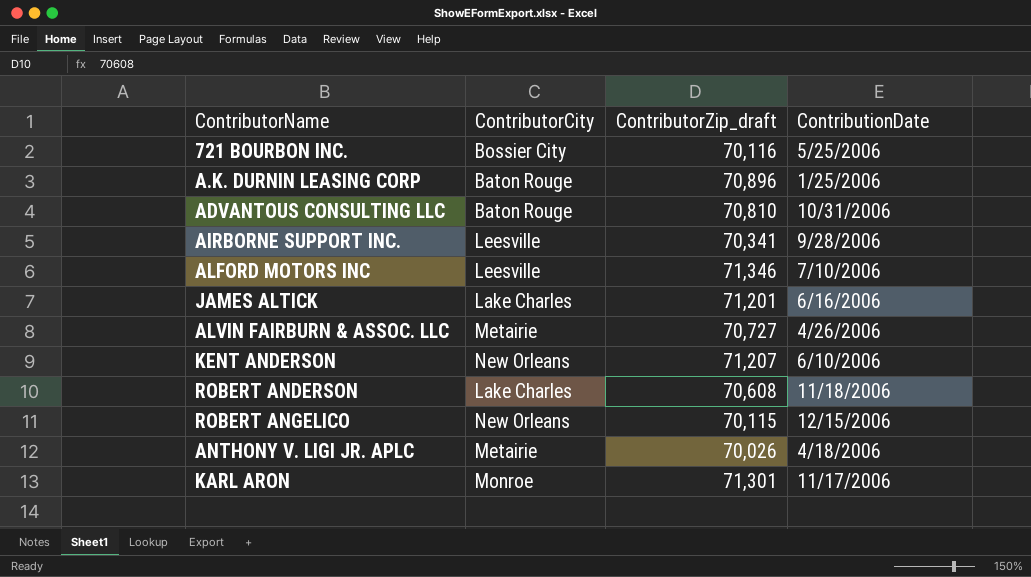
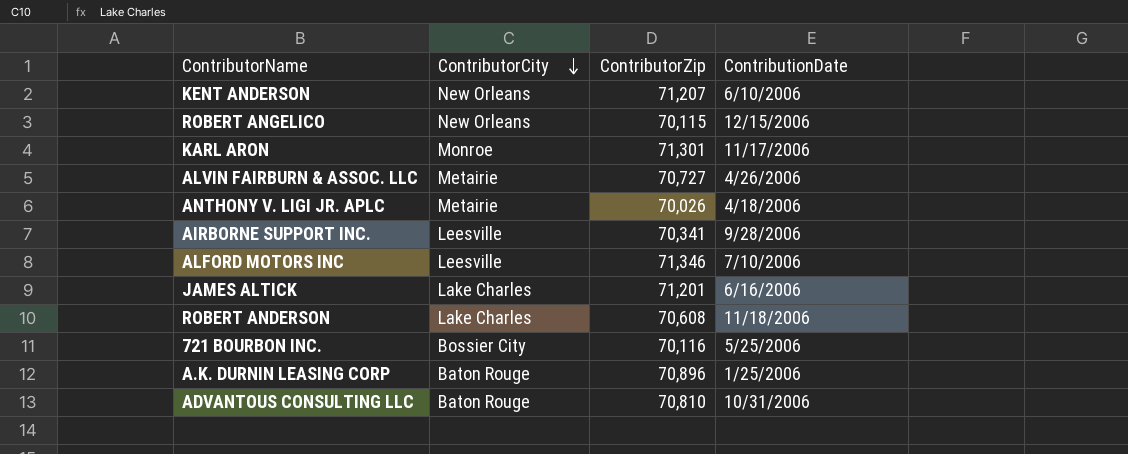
row order: none -> ContributorCity descending
column name: ContributorZip_draft -> ContributorZip

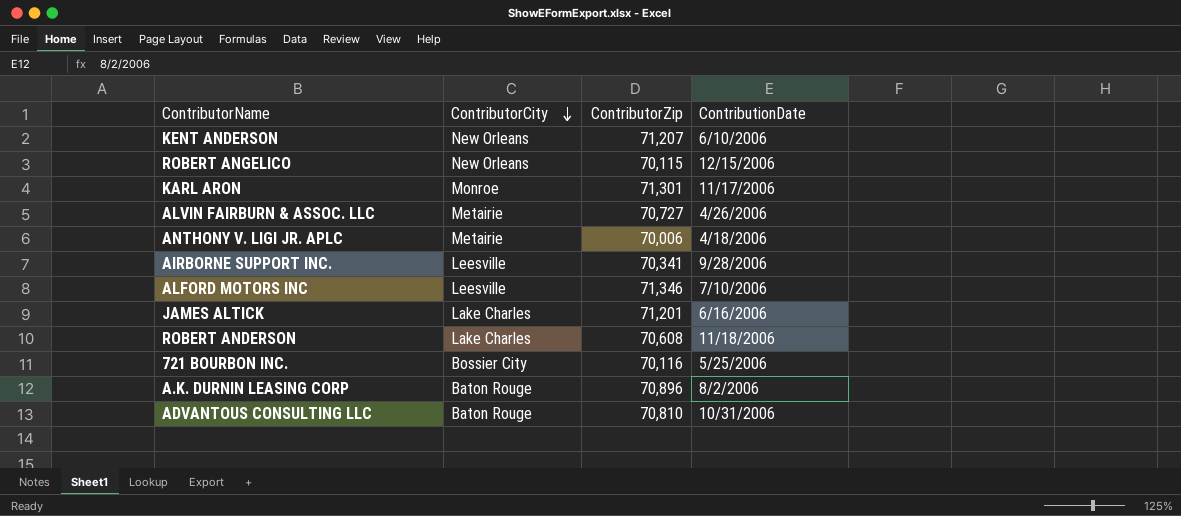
ANTHONY V. LIGI JR. APLC | ContributorZip: 70,026 -> 70,006
A.K. DURNIN LEASING CORP | ContributionDate: 1/25/2006 -> 8/2/2006

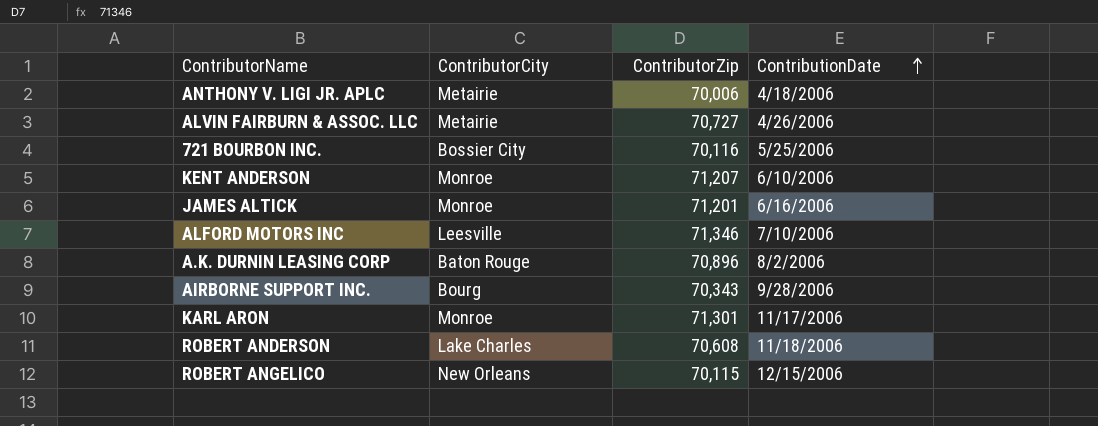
row order: ContributorCity descending -> ContributionDate ascending
row ADVANTOUS CONSULTING LLC: Baton Rouge | 70,810 | 10/31/2006 -> none
KENT ANDERSON | ContributorCity: New Orleans -> Monroe
JAMES ALTICK | ContributorCity: Lake Charles -> Monroe
AIRBORNE SUPPORT INC. | ContributorCity: Leesville -> Bourg
AIRBORNE SUPPORT INC. | ContributorZip: 70,341 -> 70,343

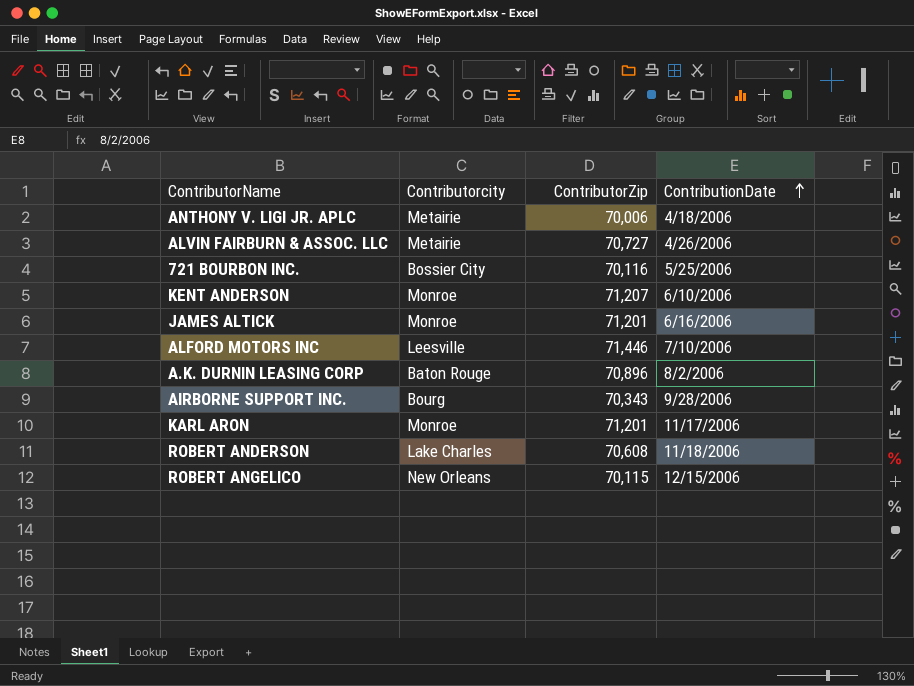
column name: ContributorCity -> Contributorcity
ALFORD MOTORS INC | ContributorZip: 71,346 -> 71,446
KARL ARON | ContributorZip: 71,301 -> 71,201

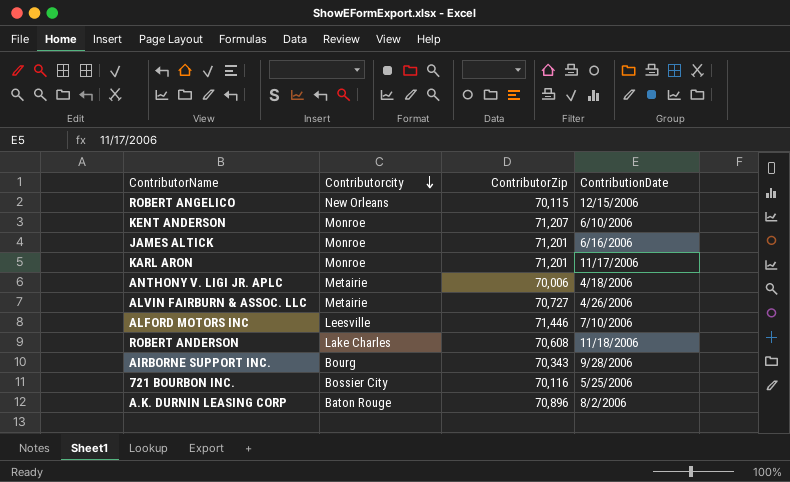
row order: ContributionDate ascending -> Contributorcity descending

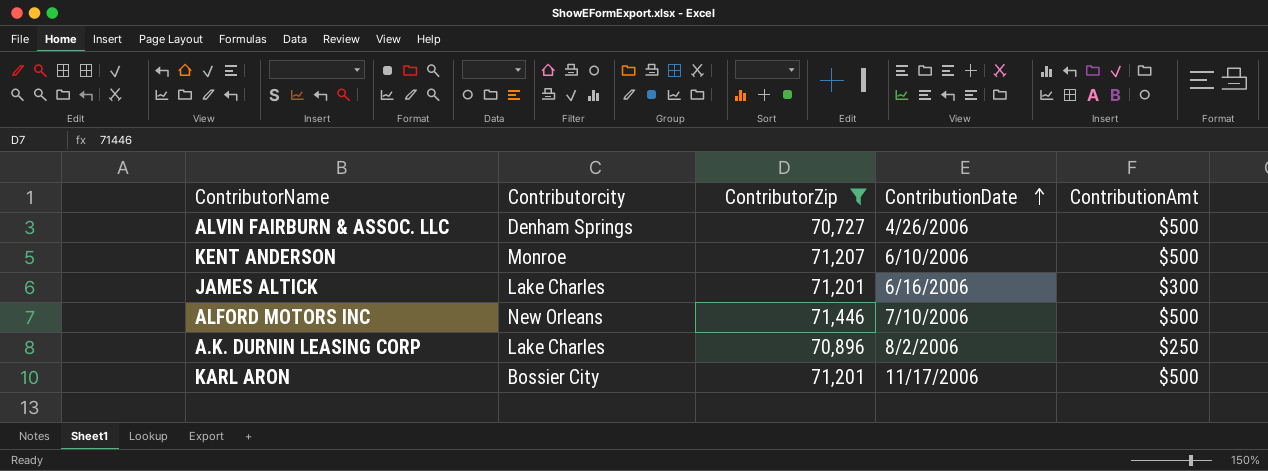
filter: none -> ContributorZip >= 70,727
row order: Contributorcity descending -> ContributionDate ascending
column ContributionAmt | position: none -> 5
ALVIN FAIRBURN & ASSOC. LLC | Contributorcity: Metairie -> Denham Springs
JAMES ALTICK | Contributorcity: Monroe -> Lake Charles
ALFORD MOTORS INC | Contributorcity: Leesville -> New Orleans
A.K. DURNIN LEASING CORP | Contributorcity: Baton Rouge -> Lake Charles
KARL ARON | Contributorcity: Monroe -> Bossier City

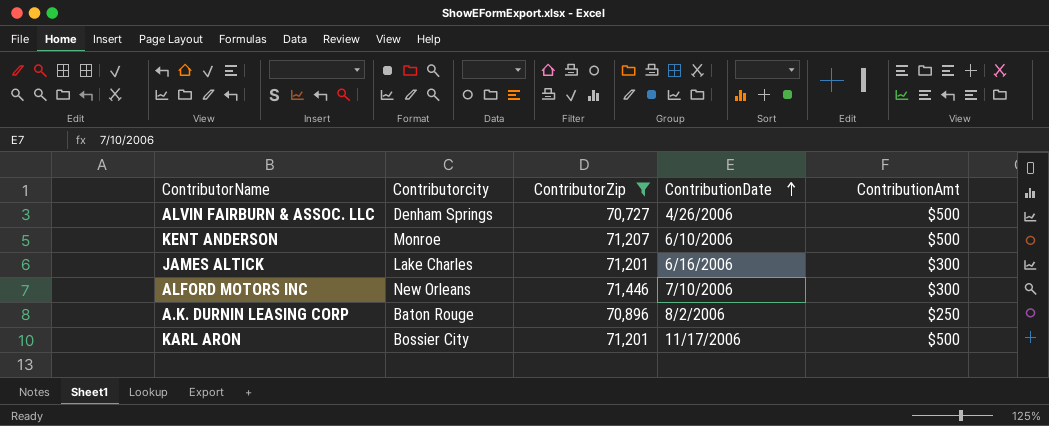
ALFORD MOTORS INC | ContributionAmt: $500 -> $300
A.K. DURNIN LEASING CORP | Contributorcity: Lake Charles -> Baton Rouge

